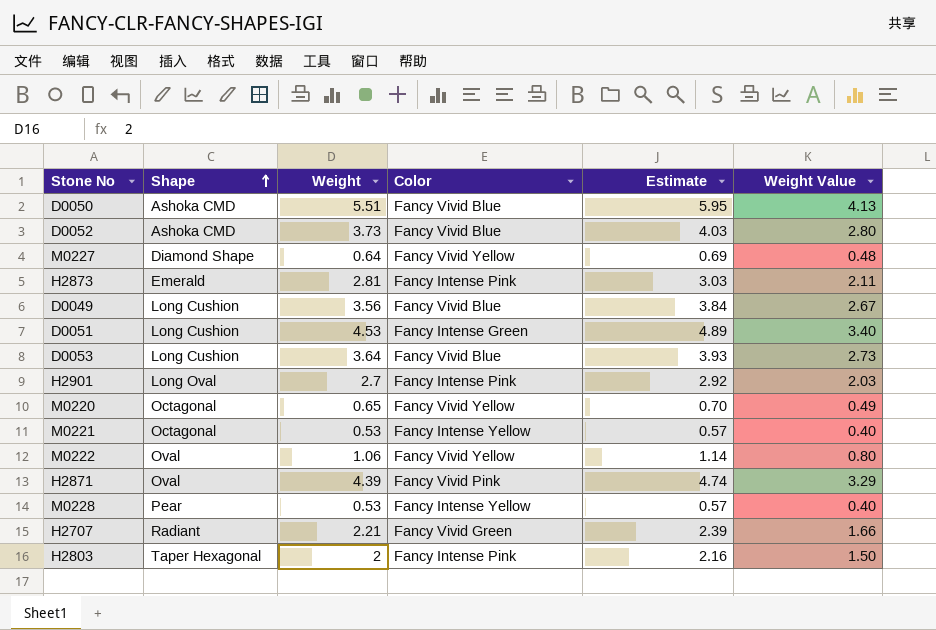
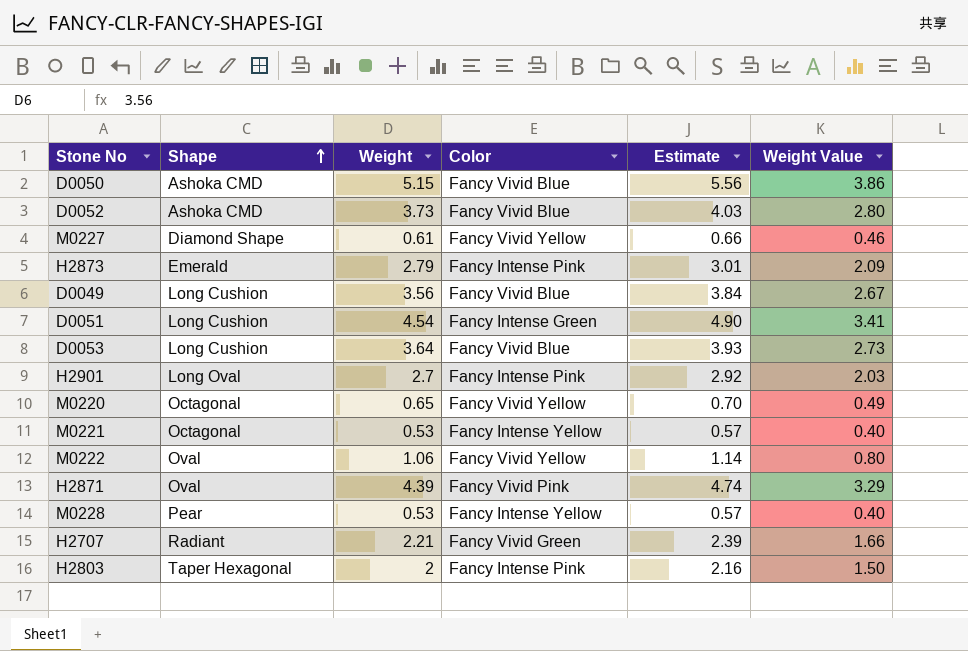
D0050 | Weight: 5.51 -> 5.15
D0050 | Estimate: 5.95 -> 5.56
D0050 | Weight Value: 4.13 -> 3.86
M0227 | Weight: 0.64 -> 0.61
M0227 | Estimate: 0.69 -> 0.66
M0227 | Weight Value: 0.48 -> 0.46
H2873 | Weight: 2.81 -> 2.79
H2873 | Estimate: 3.03 -> 3.01
H2873 | Weight Value: 2.11 -> 2.09
D0051 | Weight: 4.53 -> 4.54
D0051 | Estimate: 4.89 -> 4.90
D0051 | Weight Value: 3.40 -> 3.41

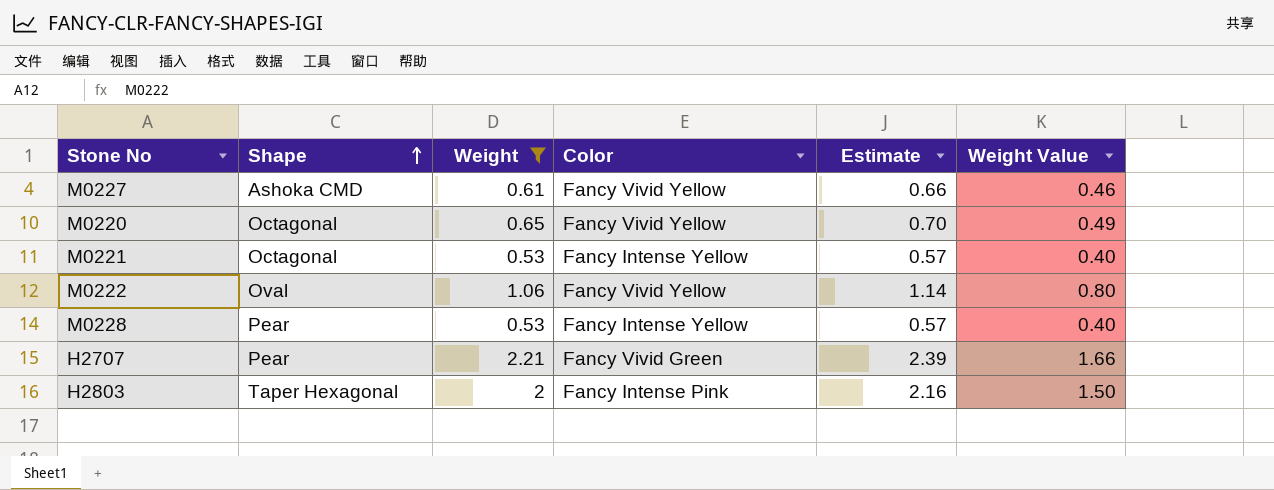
filter: none -> Weight <= 2.21
M0227 | Shape: Diamond Shape -> Ashoka CMD
H2707 | Shape: Radiant -> Pear

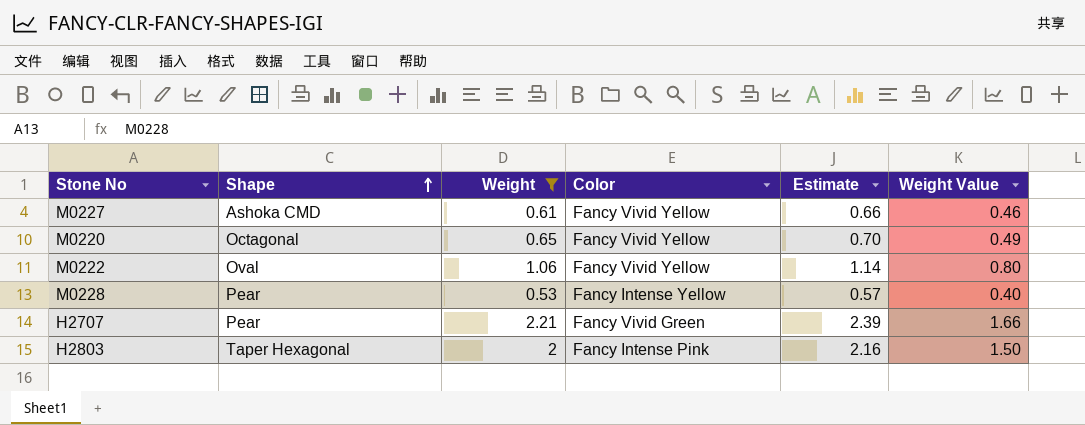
row M0221: Octagonal | 0.53 | Fancy Intense Yellow | 0.57 | 0.40 -> none

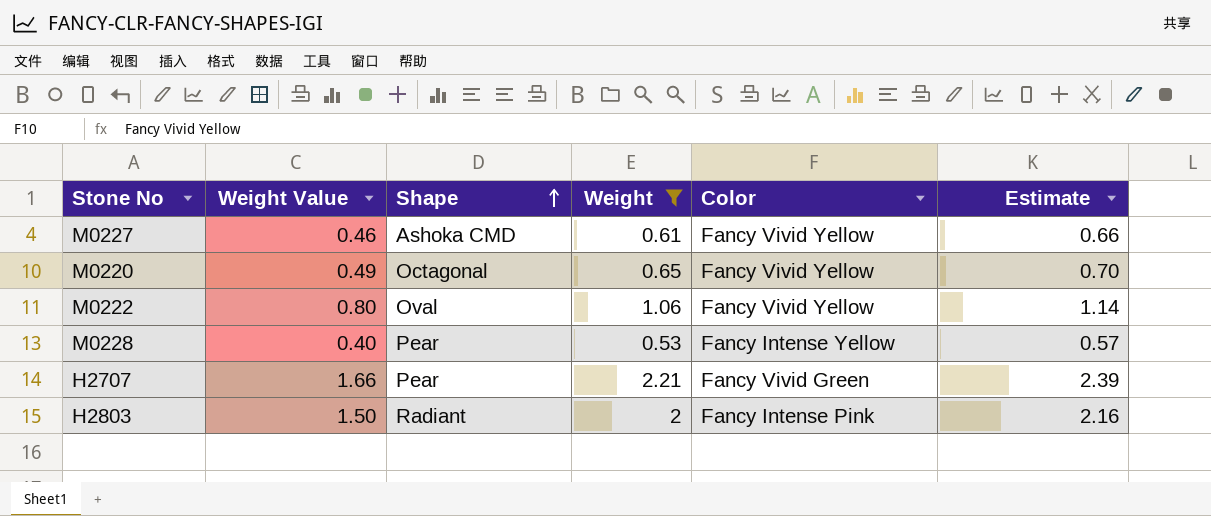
column Weight Value | position: 6 -> 2
H2803 | Shape: Taper Hexagonal -> Radiant

